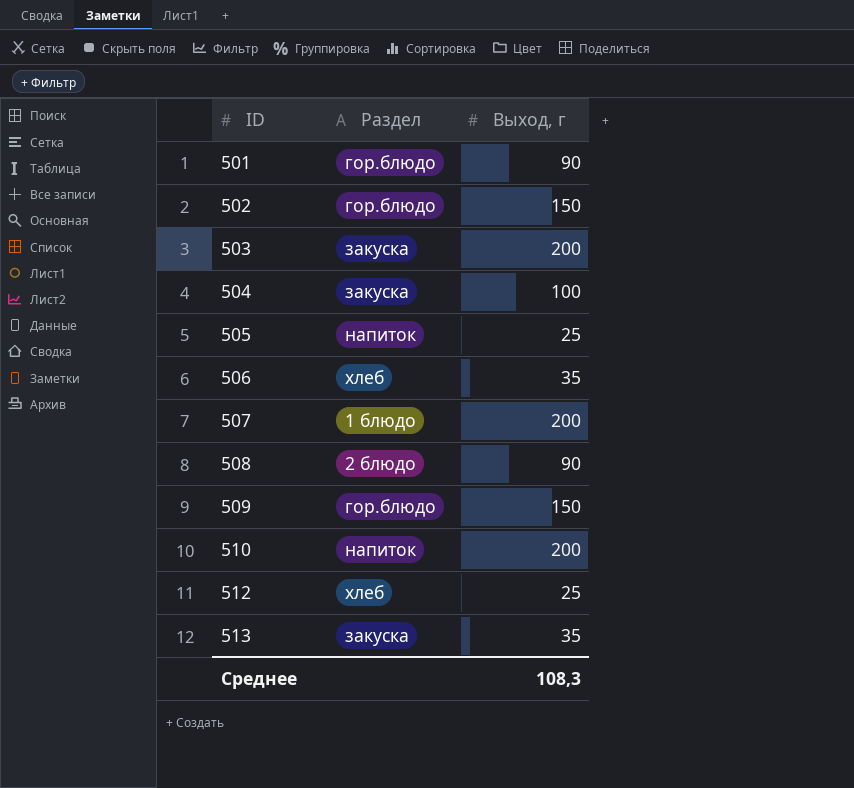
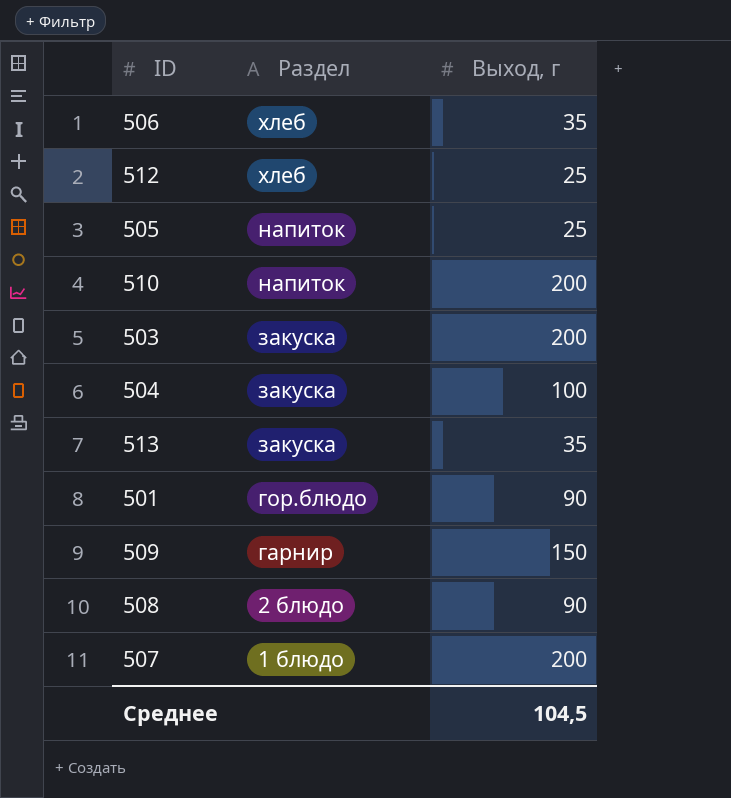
row order: ID ascending -> Раздел descending
row 502: гор.блюдо | 150 -> none
509 | Раздел: гор.блюдо -> гарнир
Среднее | Выход, г: 108,3 -> 104,5

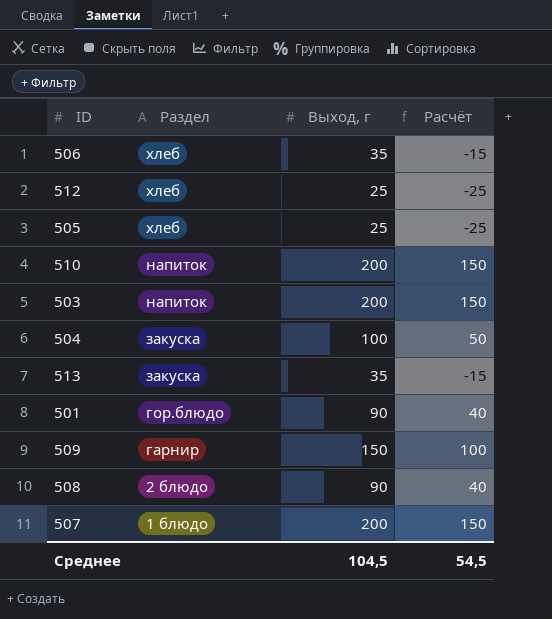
column Расчёт | formula: none -> [Выход, г] - 50
505 | Раздел: напиток -> хлеб
503 | Раздел: закуска -> напиток

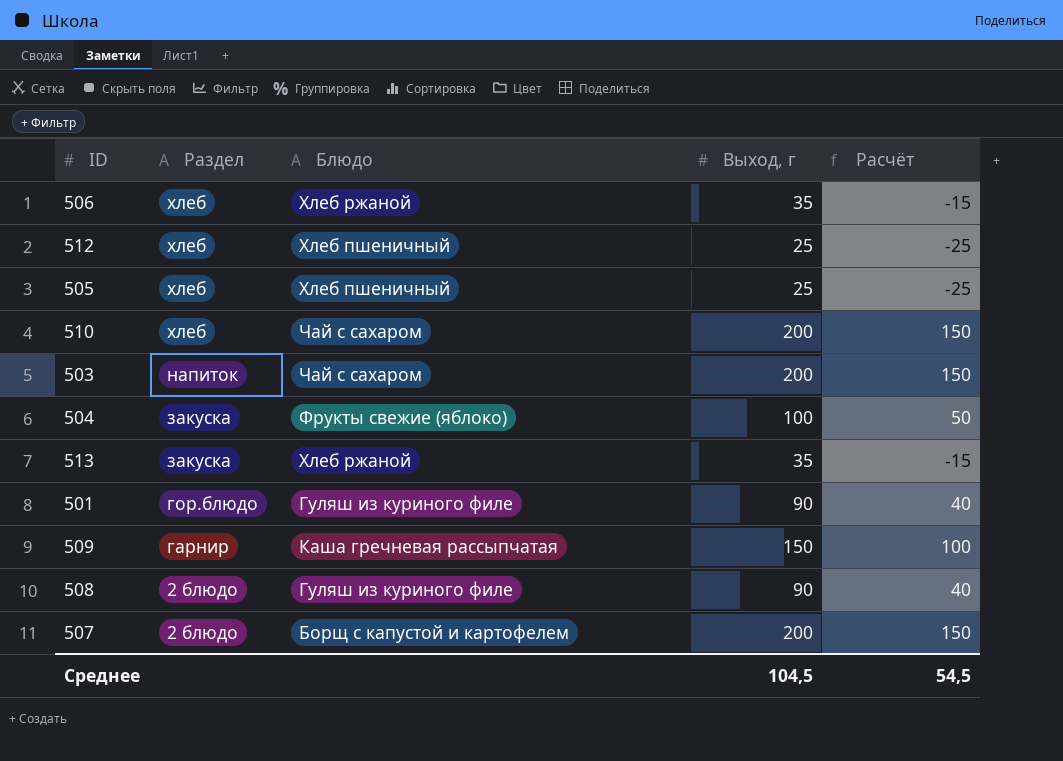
column Блюдо | position: none -> 3
510 | Раздел: напиток -> хлеб
507 | Раздел: 1 блюдо -> 2 блюдо

